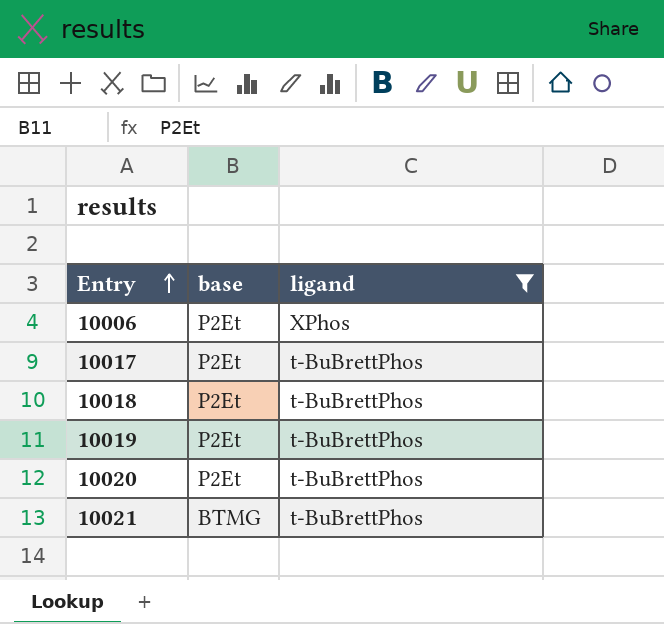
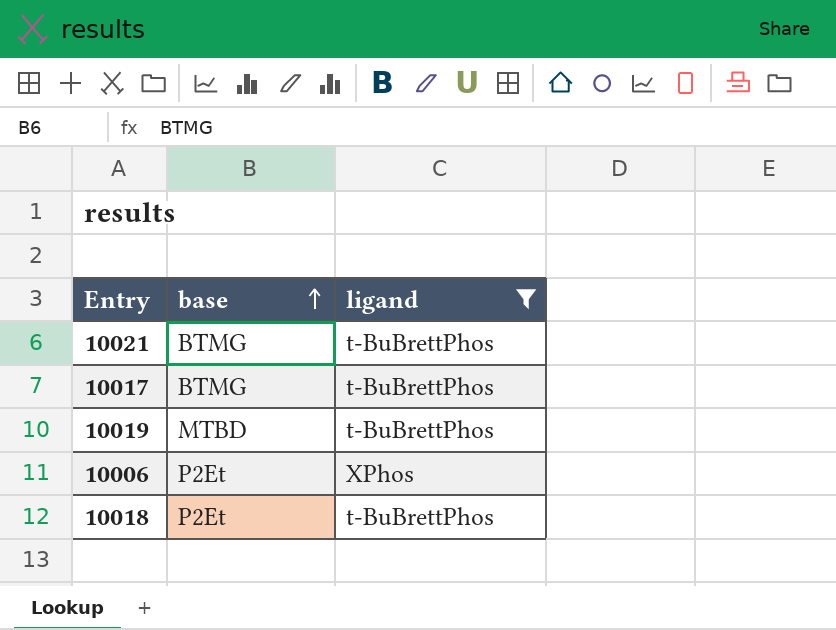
row order: Entry ascending -> base ascending
row 10020: P2Et | t-BuBrettPhos -> none
10017 | base: P2Et -> BTMG
10019 | base: P2Et -> MTBD

